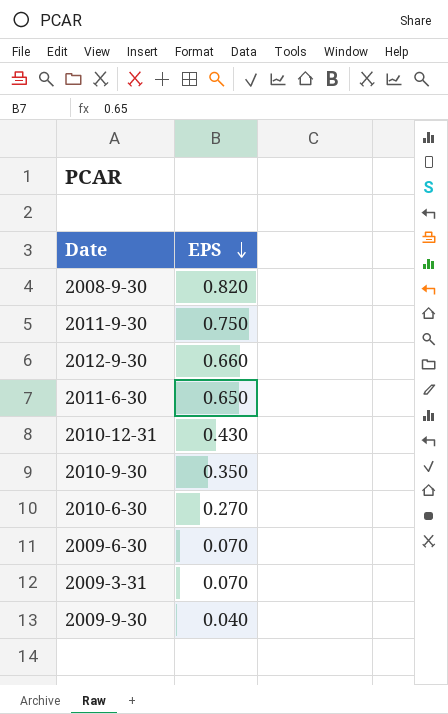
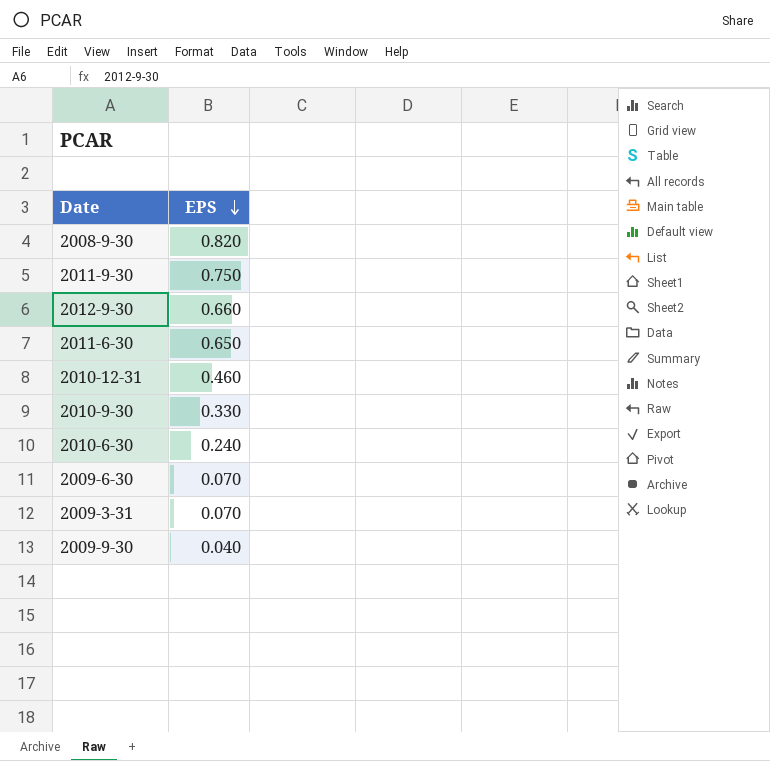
2010-12-31 | EPS: 0.430 -> 0.460
2010-9-30 | EPS: 0.350 -> 0.330
2010-6-30 | EPS: 0.270 -> 0.240

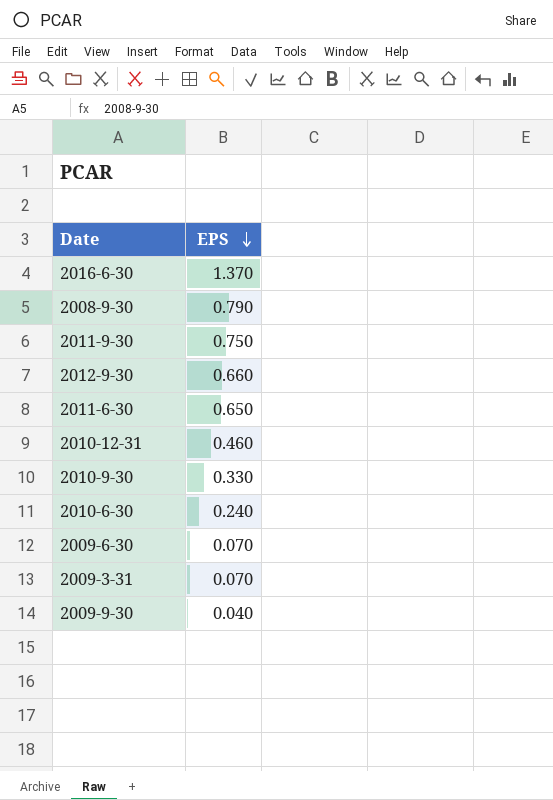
row 2016-6-30: none -> 1.370
2008-9-30 | EPS: 0.820 -> 0.790

